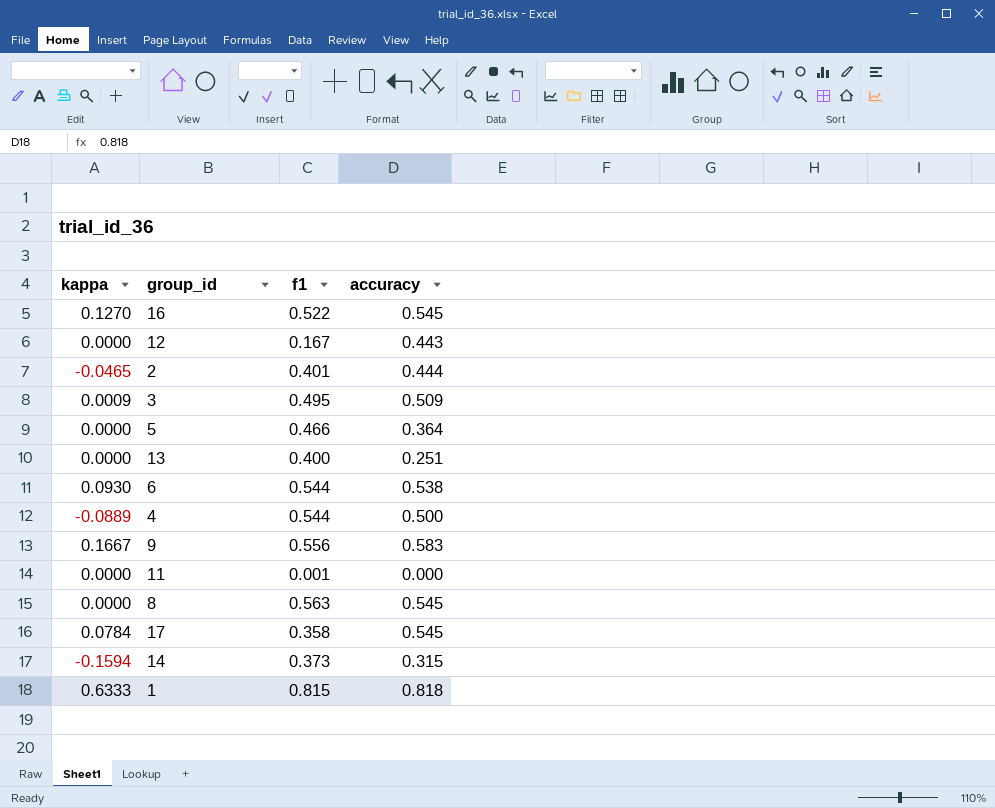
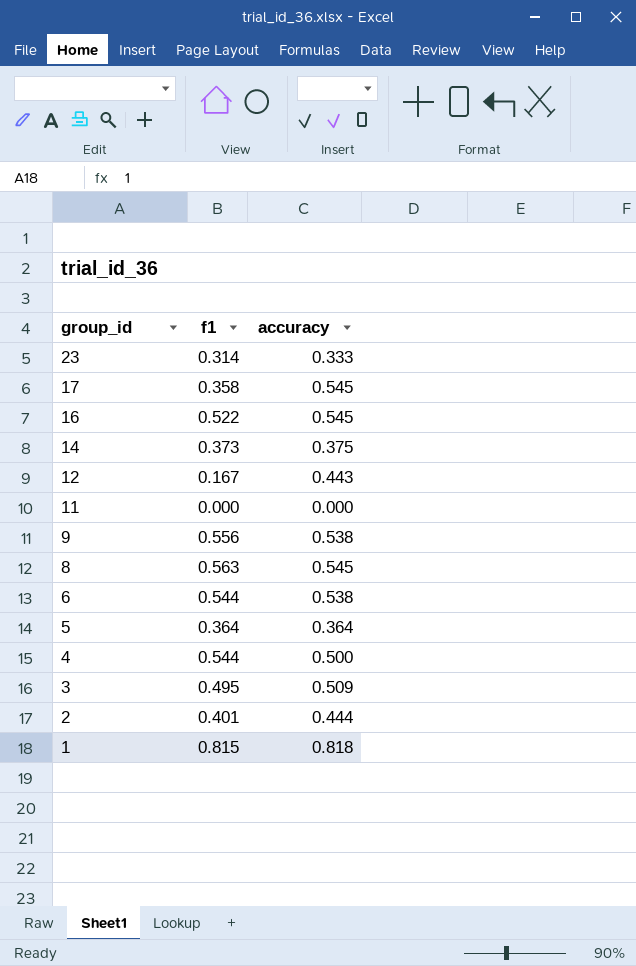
row order: none -> group_id descending
column kappa | position: 1 -> none
row 13: 0.0000 | 0.400 | 0.251 -> none
row 23: none -> 0.314 | 0.333
14 | accuracy: 0.315 -> 0.375
11 | f1: 0.001 -> 0.000
9 | accuracy: 0.583 -> 0.538
5 | f1: 0.466 -> 0.364

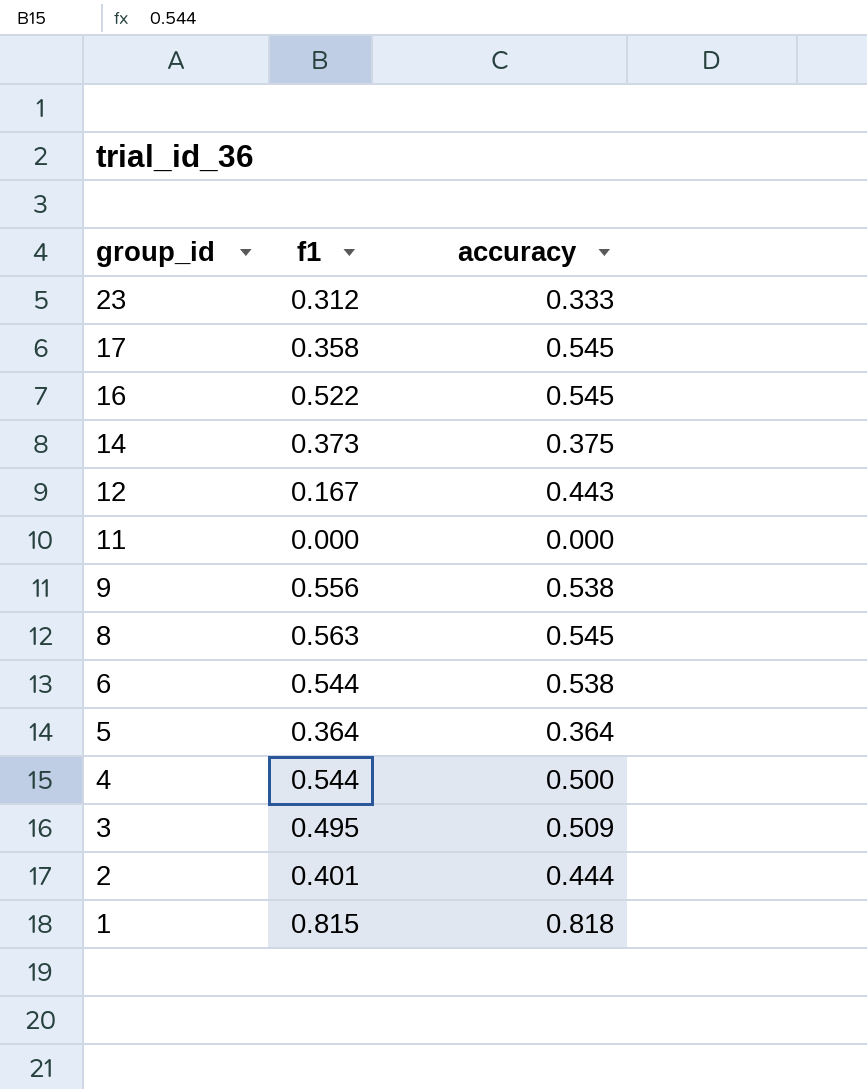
23 | f1: 0.314 -> 0.312

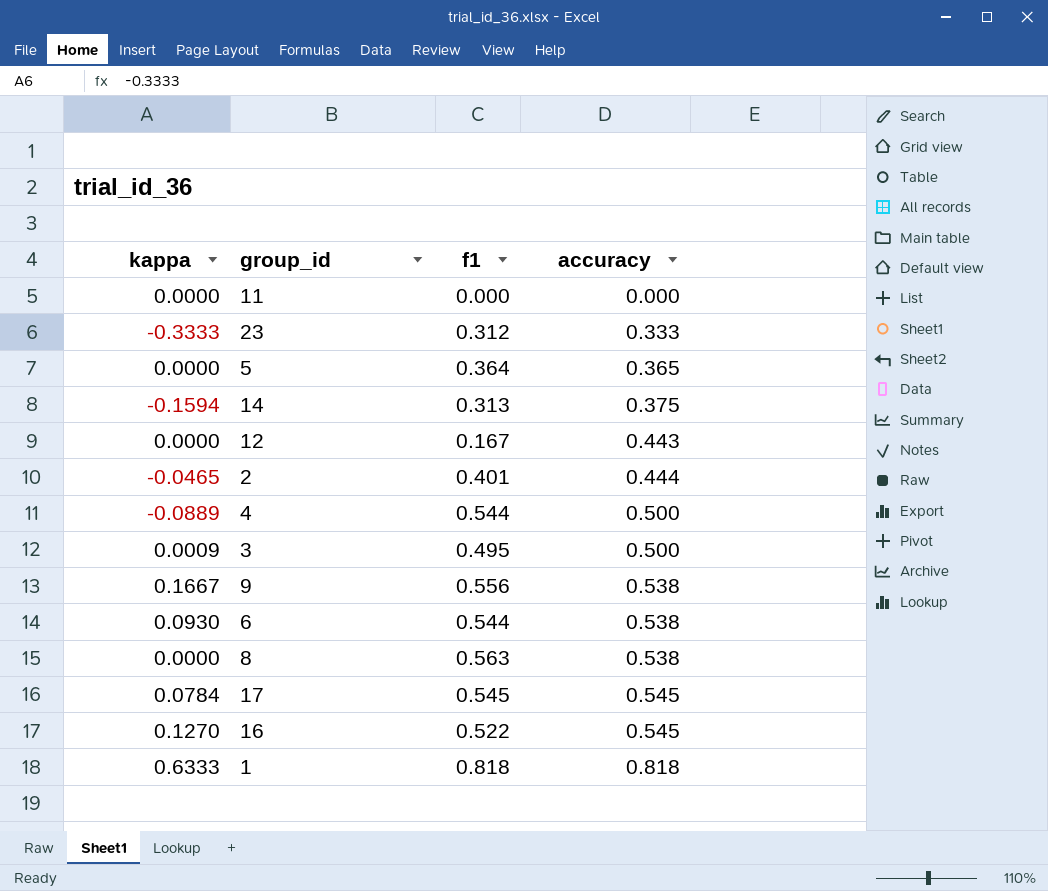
row order: group_id descending -> accuracy ascending
column kappa | position: none -> 1
5 | accuracy: 0.364 -> 0.365
14 | f1: 0.373 -> 0.313
3 | accuracy: 0.509 -> 0.500
8 | accuracy: 0.545 -> 0.538
17 | f1: 0.358 -> 0.545
1 | f1: 0.815 -> 0.818

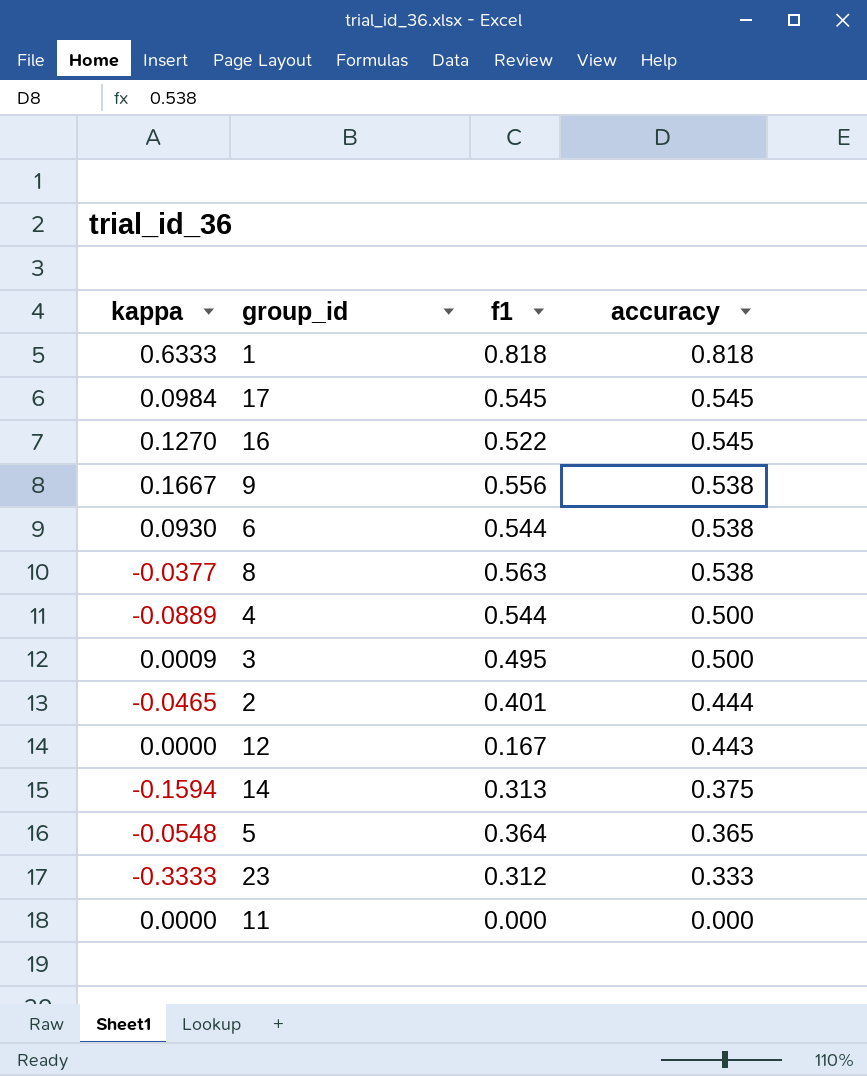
row order: accuracy ascending -> accuracy descending
17 | kappa: 0.0784 -> 0.0984
8 | kappa: 0.0000 -> -0.0377
5 | kappa: 0.0000 -> -0.0548

